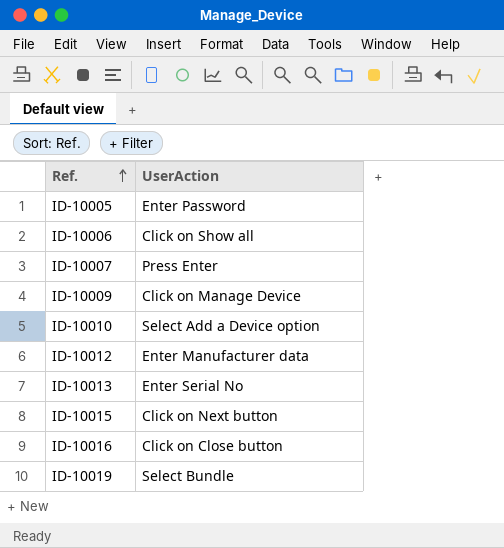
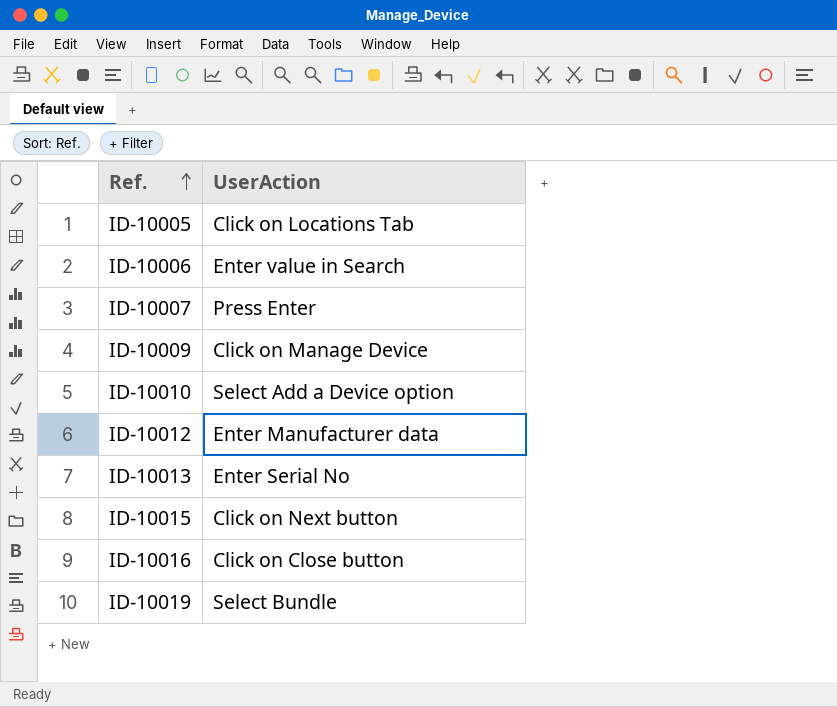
ID-10005 | UserAction: Enter Password -> Click on Locations Tab
ID-10006 | UserAction: Click on Show all -> Enter value in Search

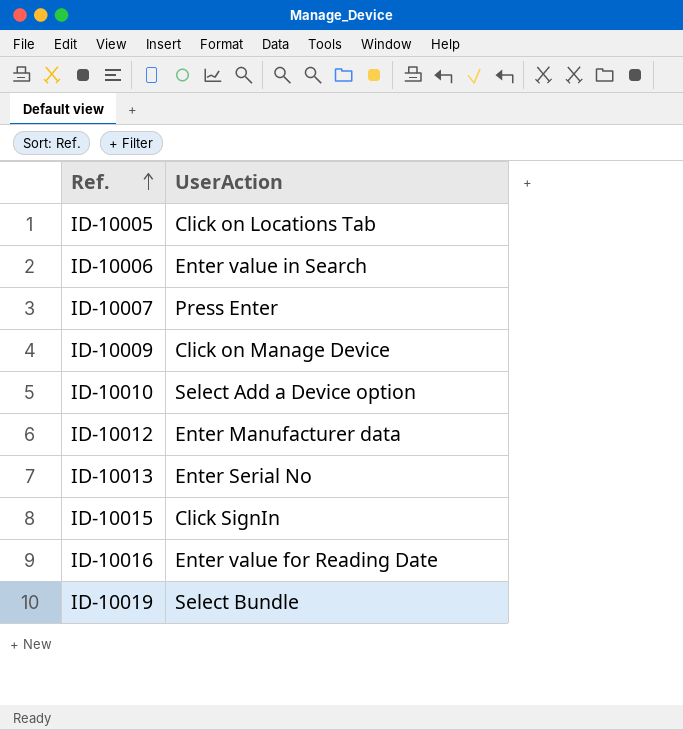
ID-10015 | UserAction: Click on Next button -> Click SignIn
ID-10016 | UserAction: Click on Close button -> Enter value for Reading Date

